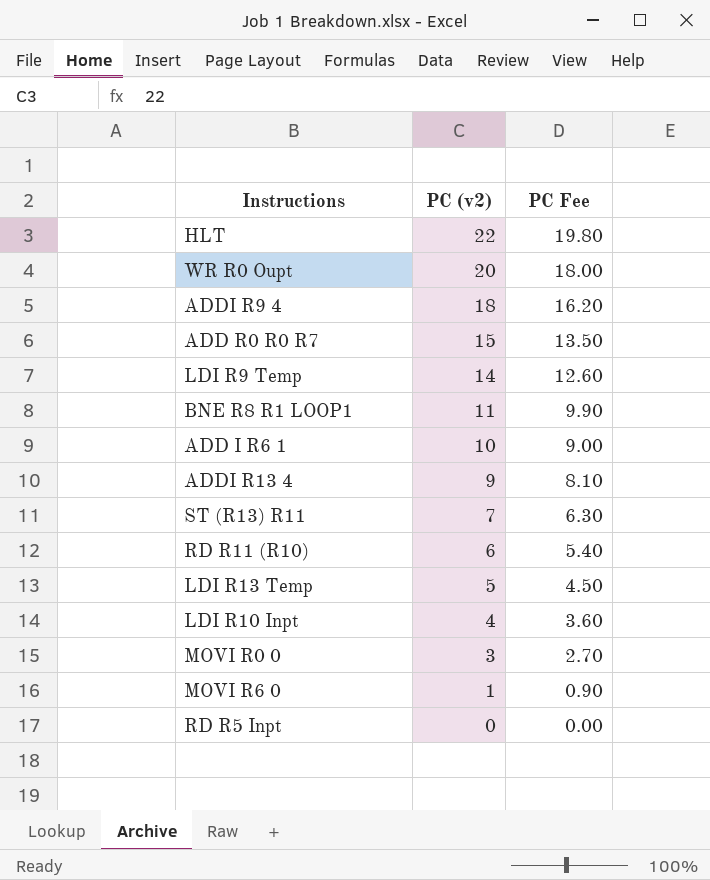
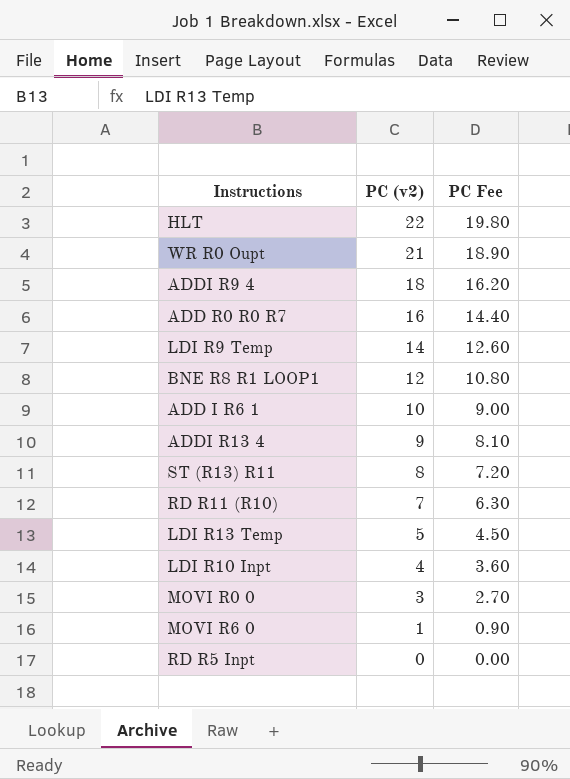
WR R0 Oupt | PC (v2): 20 -> 21
WR R0 Oupt | PC Fee: 18.00 -> 18.90
ADD R0 R0 R7 | PC (v2): 15 -> 16
ADD R0 R0 R7 | PC Fee: 13.50 -> 14.40
BNE R8 R1 LOOP1 | PC (v2): 11 -> 12
BNE R8 R1 LOOP1 | PC Fee: 9.90 -> 10.80
ST (R13) R11 | PC (v2): 7 -> 8
ST (R13) R11 | PC Fee: 6.30 -> 7.20
RD R11 (R10) | PC (v2): 6 -> 7
RD R11 (R10) | PC Fee: 5.40 -> 6.30

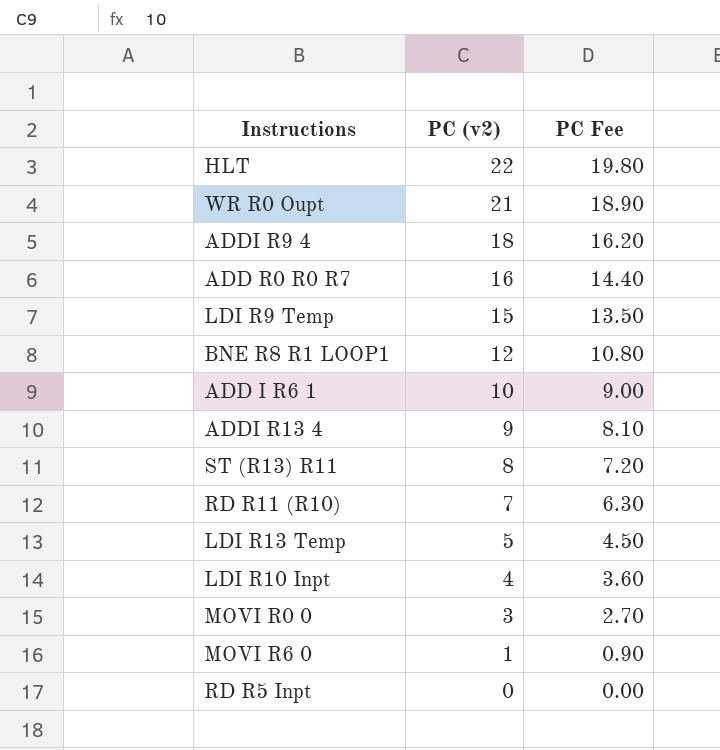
LDI R9 Temp | PC (v2): 14 -> 15
LDI R9 Temp | PC Fee: 12.60 -> 13.50

